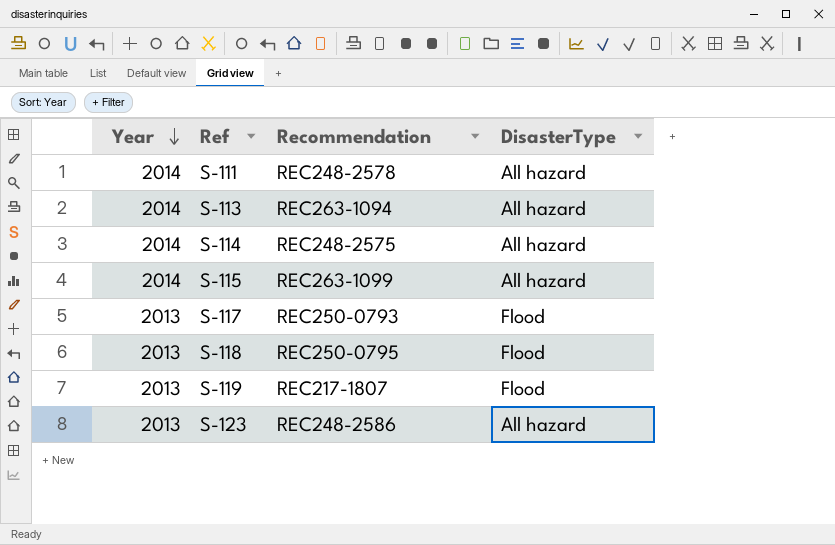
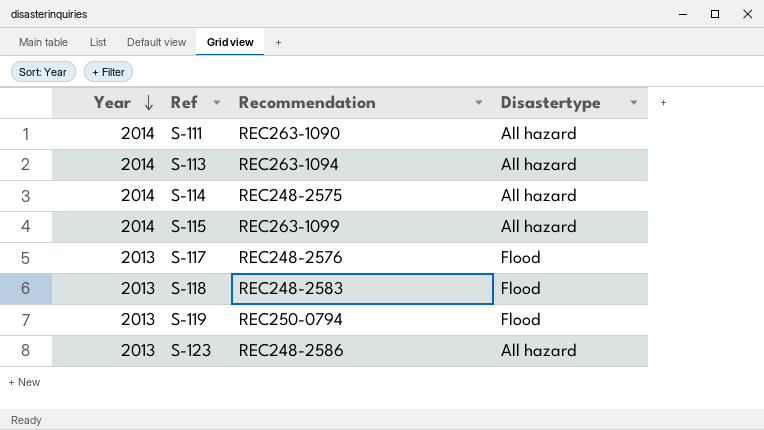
column name: DisasterType -> Disastertype
S-111 | Recommendation: REC248-2578 -> REC263-1090
S-117 | Recommendation: REC250-0793 -> REC248-2576
S-118 | Recommendation: REC250-0795 -> REC248-2583
S-119 | Recommendation: REC217-1807 -> REC250-0794

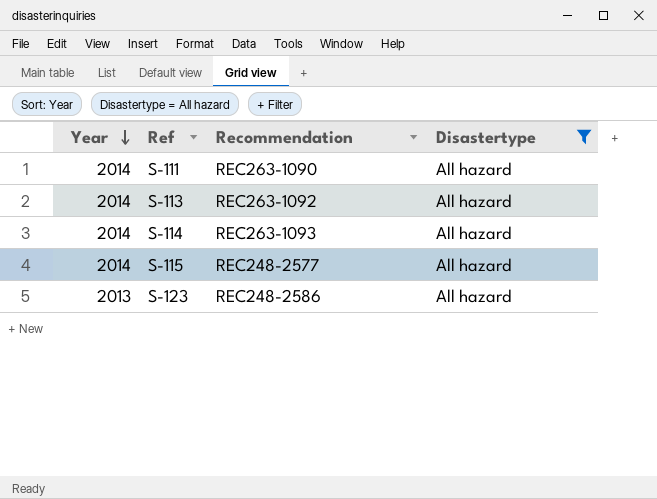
filter: none -> Disastertype = All hazard
S-113 | Recommendation: REC263-1094 -> REC263-1092
S-114 | Recommendation: REC248-2575 -> REC263-1093
S-115 | Recommendation: REC263-1099 -> REC248-2577

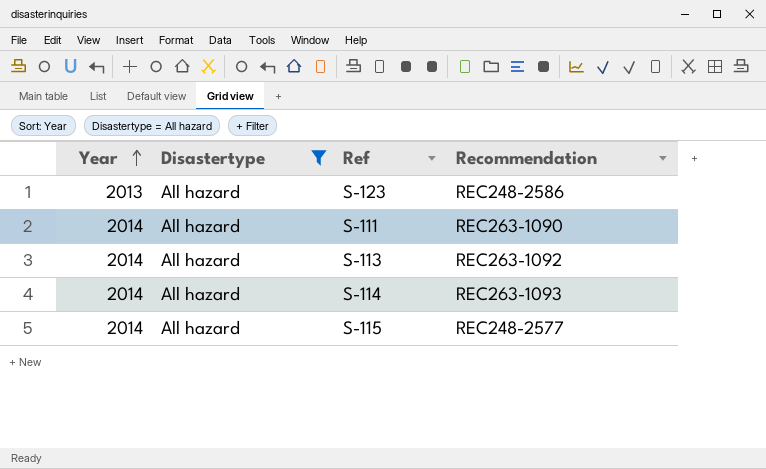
row order: Year descending -> Year ascending
column Disastertype | position: 4 -> 2

